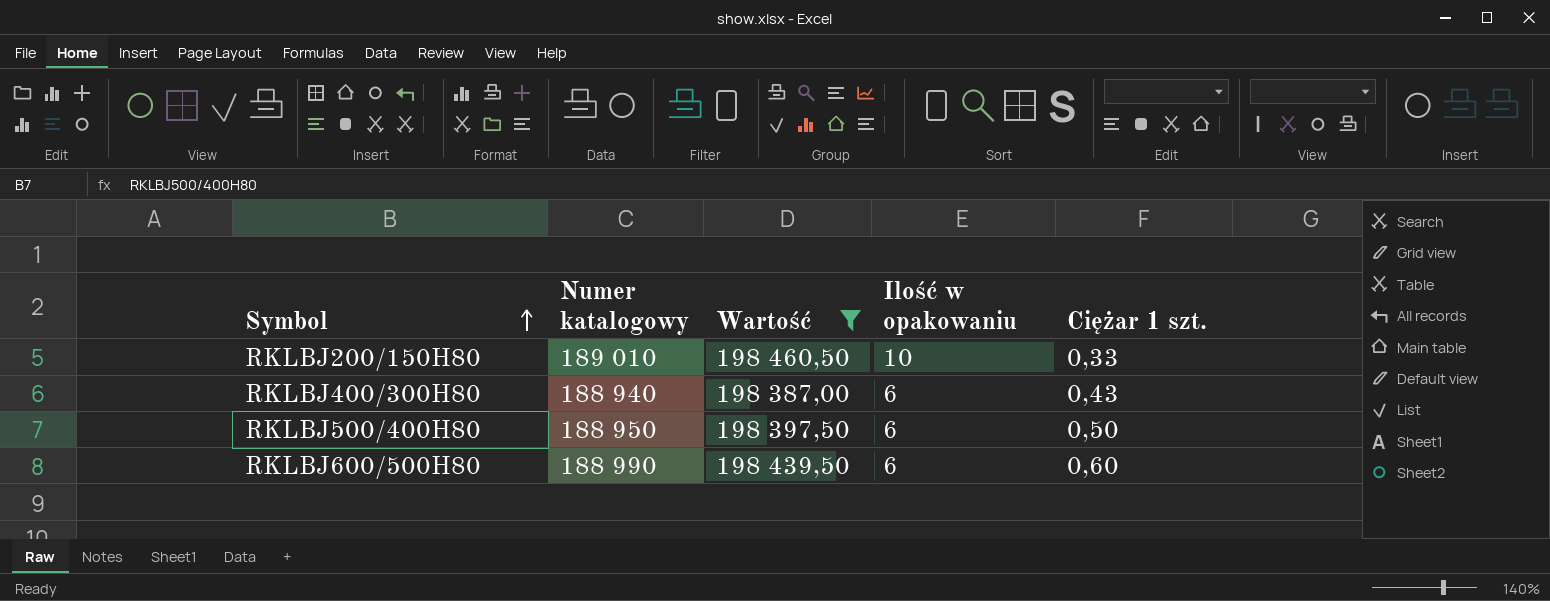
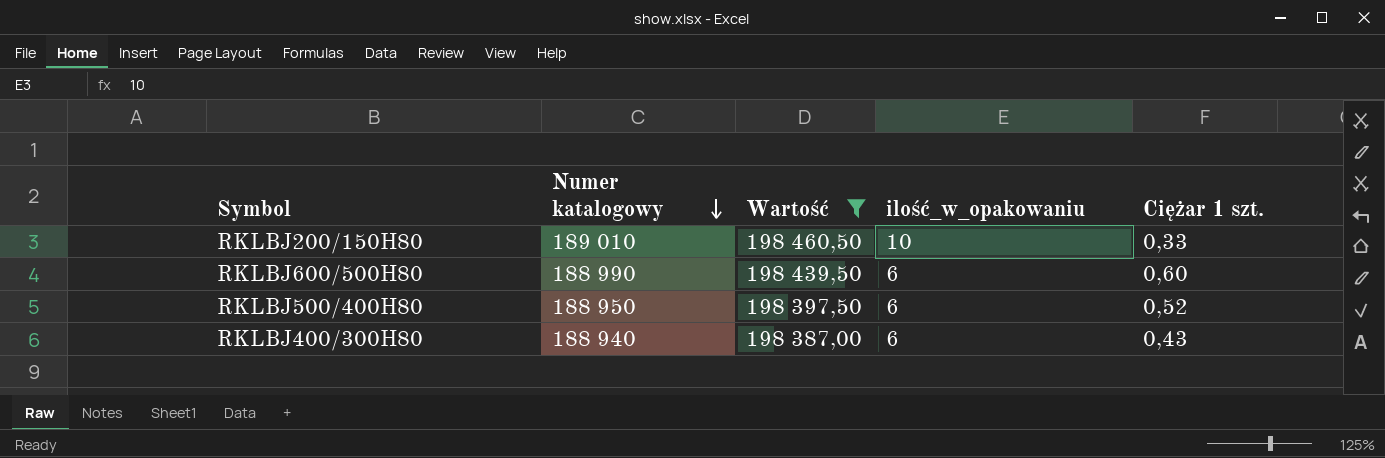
row order: Symbol ascending -> Numer katalogowy descending
column name: Ilość w opakowaniu -> ilość_w_opakowaniu
RKLBJ500/400H80 | Ciężar 1 szt.: 0,50 -> 0,52

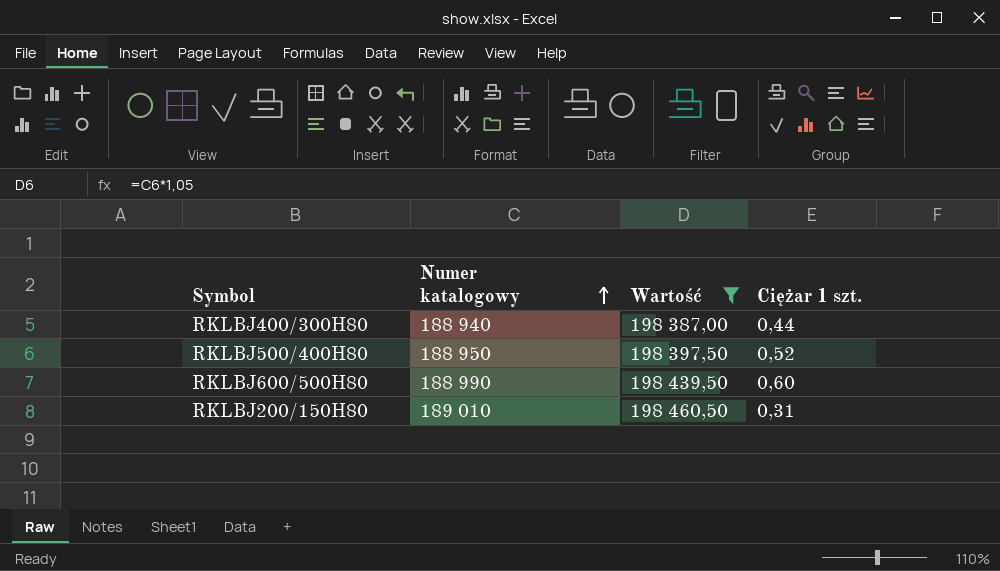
row order: Numer katalogowy descending -> Numer katalogowy ascending
column ilość_w_opakowaniu | position: 4 -> none
RKLBJ400/300H80 | Ciężar 1 szt.: 0,43 -> 0,44
RKLBJ200/150H80 | Ciężar 1 szt.: 0,33 -> 0,31

